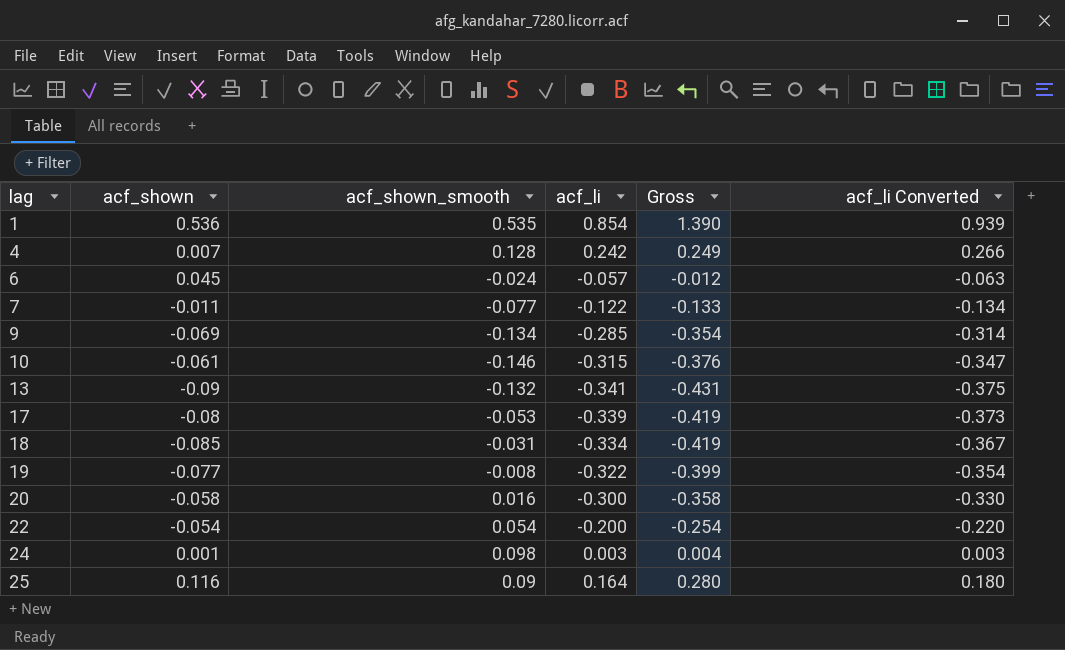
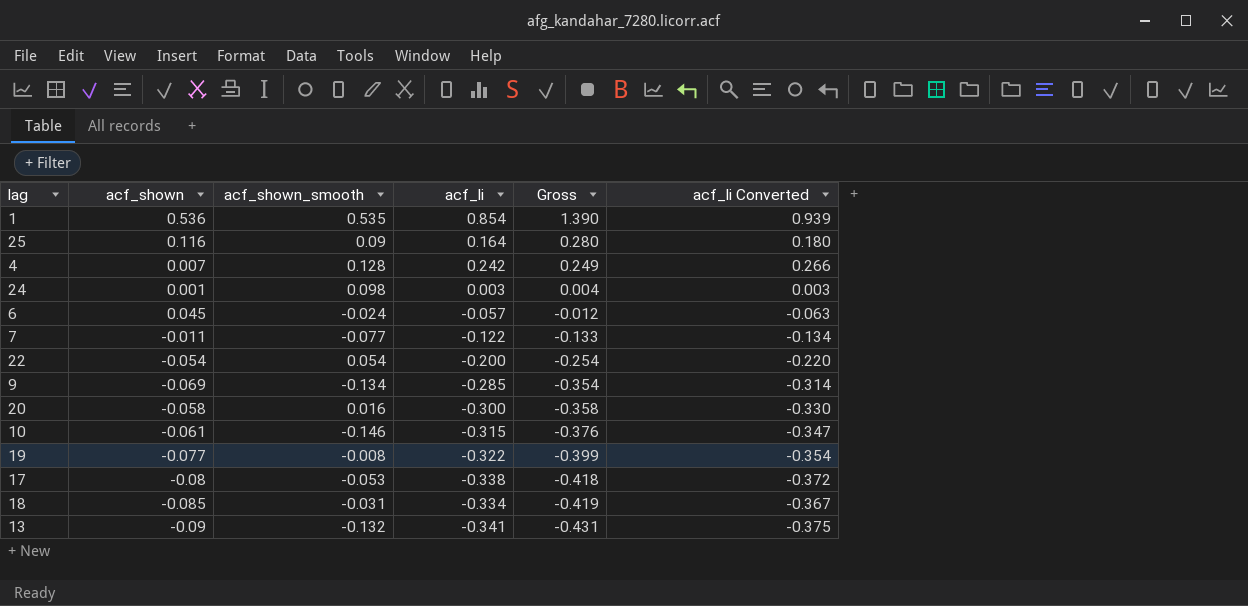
row order: lag ascending -> Gross descending
17 | acf_li: -0.339 -> -0.338
17 | Gross: -0.419 -> -0.418
17 | acf_li Converted: -0.373 -> -0.372

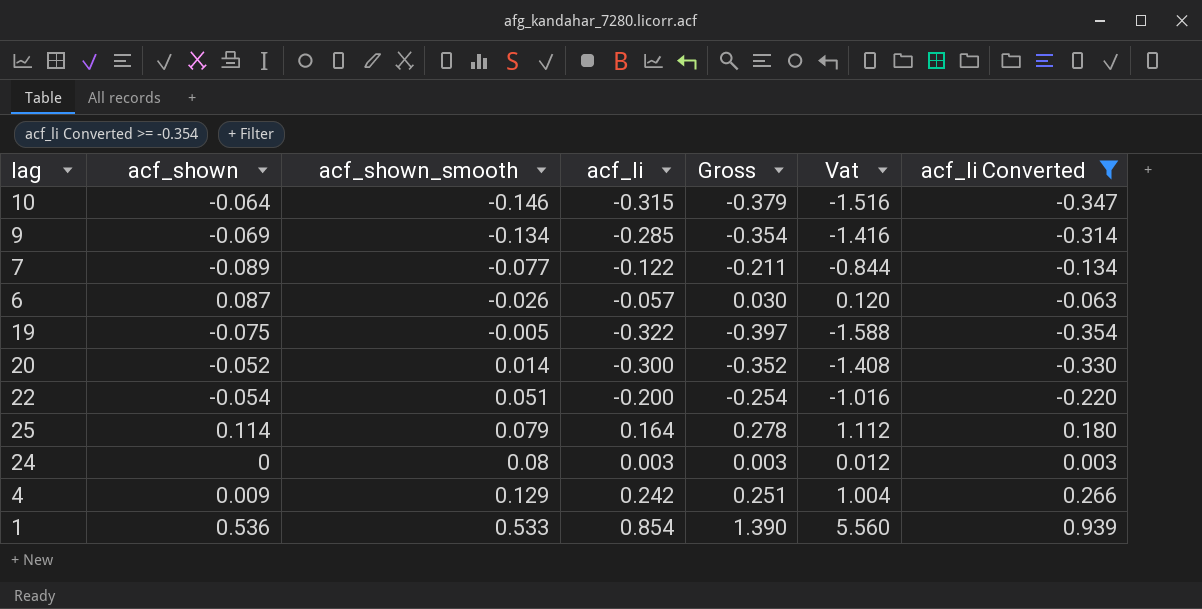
filter: none -> acf_li Converted >= -0.354
row order: Gross descending -> acf_shown_smooth ascending
column Vat | formula: none -> [Gross] * 4
10 | acf_shown: -0.061 -> -0.064
10 | Gross: -0.376 -> -0.379
7 | acf_shown: -0.011 -> -0.089
7 | Gross: -0.133 -> -0.211
6 | acf_shown: 0.045 -> 0.087
6 | acf_shown_smooth: -0.024 -> -0.026
6 | Gross: -0.012 -> 0.030
19 | acf_shown: -0.077 -> -0.075
19 | acf_shown_smooth: -0.008 -> -0.005
19 | Gross: -0.399 -> -0.397
20 | acf_shown: -0.058 -> -0.052
20 | acf_shown_smooth: 0.016 -> 0.014
20 | Gross: -0.358 -> -0.352
22 | acf_shown_smooth: 0.054 -> 0.051
25 | acf_shown: 0.116 -> 0.114
25 | acf_shown_smooth: 0.09 -> 0.079
25 | Gross: 0.280 -> 0.278
24 | acf_shown: 0.001 -> 0
24 | acf_shown_smooth: 0.098 -> 0.08
24 | Gross: 0.004 -> 0.003
4 | acf_shown: 0.007 -> 0.009
4 | acf_shown_smooth: 0.128 -> 0.129
4 | Gross: 0.249 -> 0.251
1 | acf_shown_smooth: 0.535 -> 0.533

